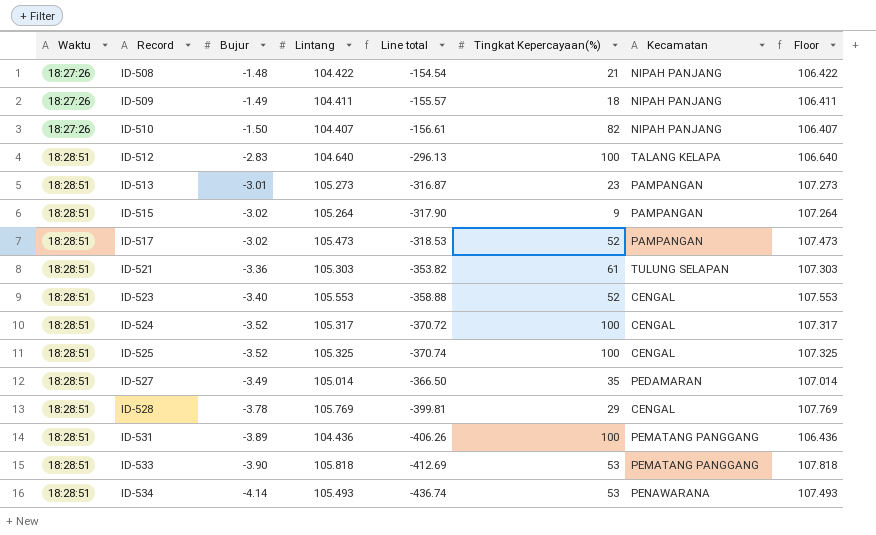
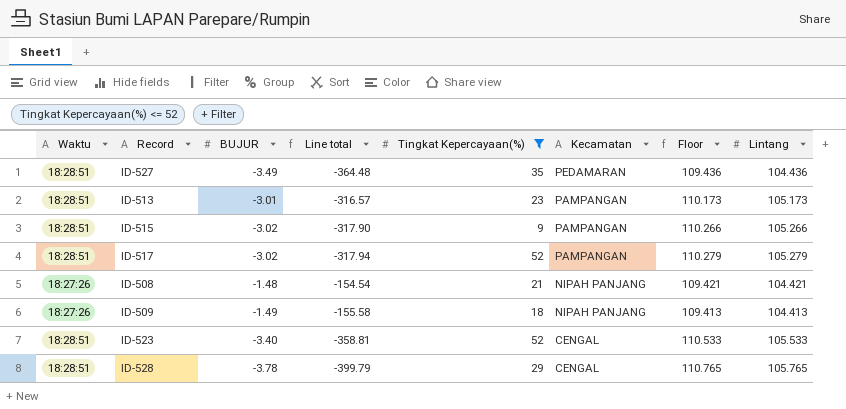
filter: none -> Tingkat Kepercayaan(%) <= 52
row order: Waktu ascending -> Kecamatan descending
column name: Bujur -> BUJUR
column Floor | formula: [Lintang] + 2 -> [Lintang] + 5
column Lintang | position: 4 -> 8
ID-527 | Line total: -366.50 -> -364.48
ID-527 | Lintang: 105.014 -> 104.436
ID-513 | Line total: -316.87 -> -316.57
ID-513 | Lintang: 105.273 -> 105.173
ID-515 | Lintang: 105.264 -> 105.266
ID-517 | Line total: -318.53 -> -317.94
ID-517 | Lintang: 105.473 -> 105.279
ID-508 | Lintang: 104.422 -> 104.421
ID-509 | Line total: -155.57 -> -155.58
ID-509 | Lintang: 104.411 -> 104.413
ID-523 | Line total: -358.88 -> -358.81
ID-523 | Lintang: 105.553 -> 105.533
ID-528 | Line total: -399.81 -> -399.79
ID-528 | Lintang: 105.769 -> 105.765

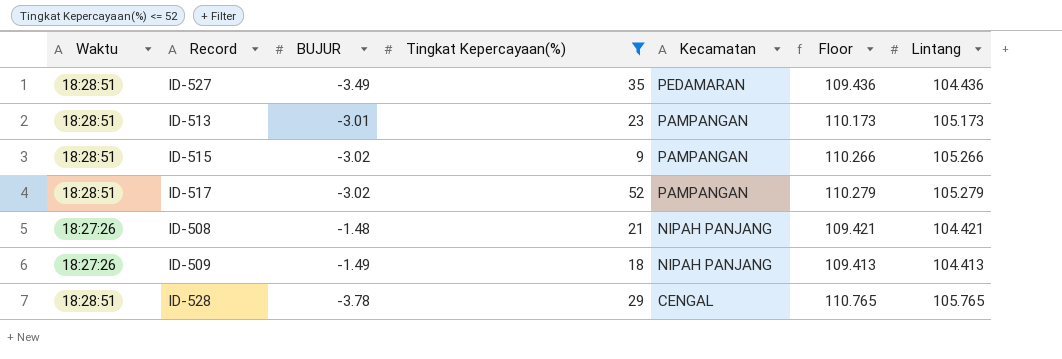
column Line total | formula: [BUJUR] * [Lintang] -> none
row ID-523: 18:28:51 | -3.40 | -358.81 | 52 | CENGAL | 110.533 | 105.533 -> none

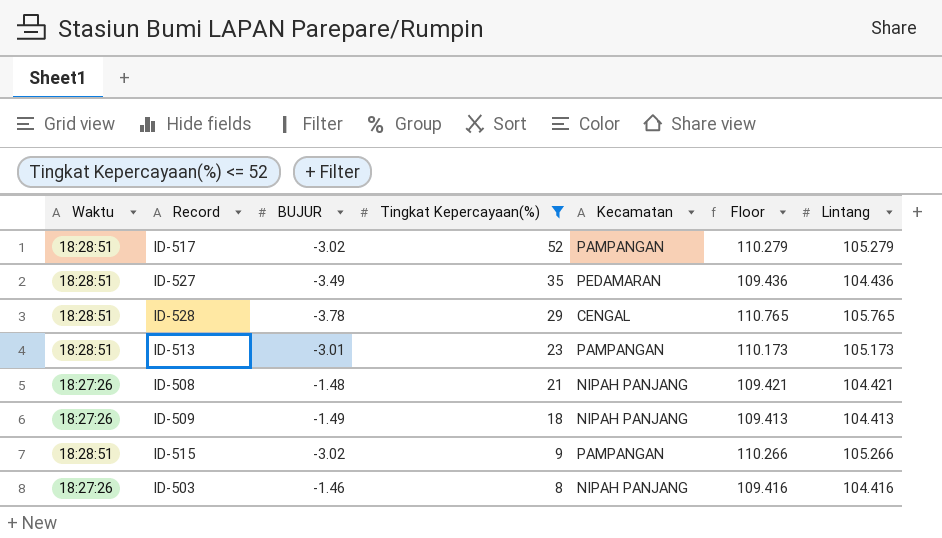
row order: Kecamatan descending -> Tingkat Kepercayaan(%) descending
row ID-503: none -> 18:27:26 | -1.46 | 8 | NIPAH PANJANG | 109.416 | 104.416

